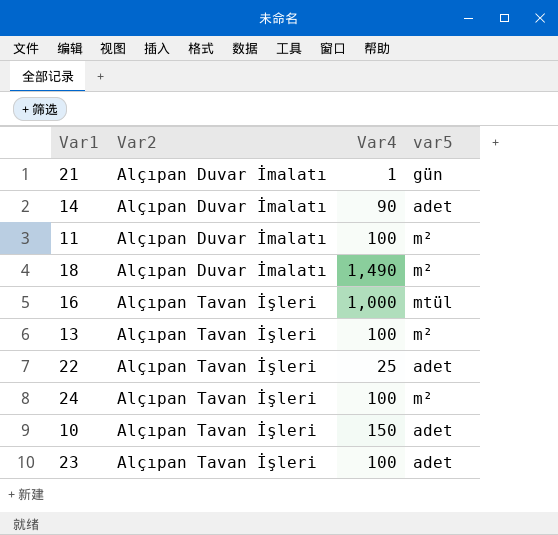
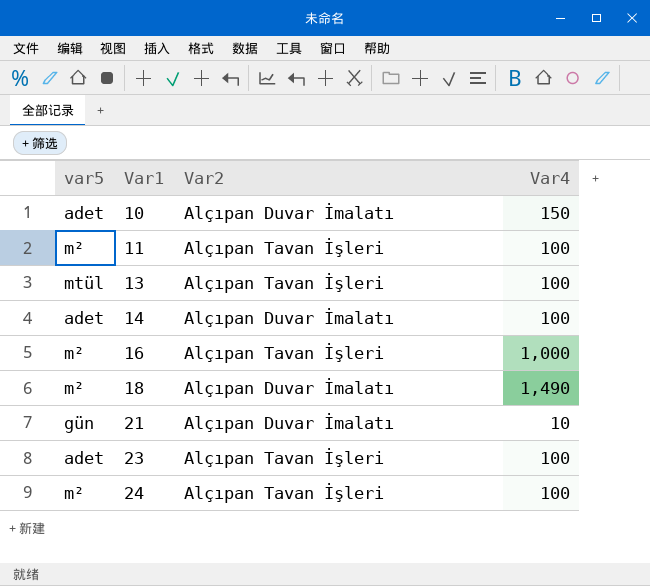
row order: Var2 ascending -> Var1 ascending
column var5 | position: 4 -> 1
row 22: Alçıpan Tavan İşleri | 25 | adet -> none
10 | Var2: Alçıpan Tavan İşleri -> Alçıpan Duvar İmalatı
11 | Var2: Alçıpan Duvar İmalatı -> Alçıpan Tavan İşleri
13 | var5: m² -> mtül
14 | Var4: 90 -> 100
16 | var5: mtül -> m²
21 | Var4: 1 -> 10

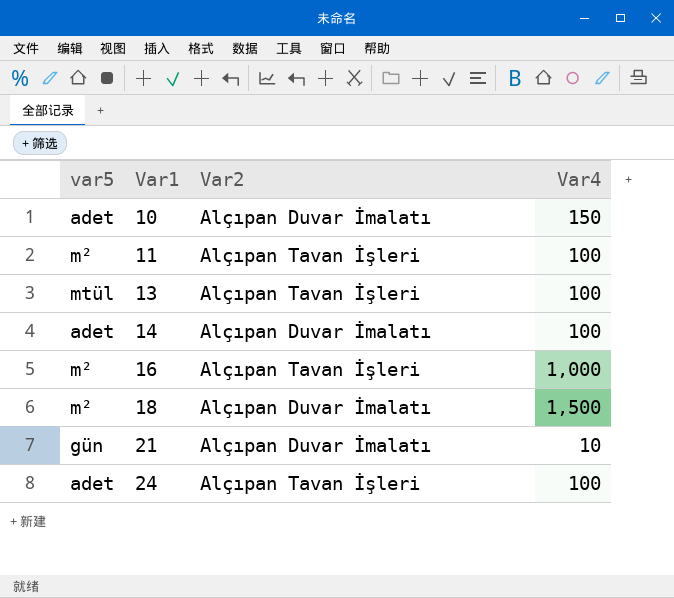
row 23: adet | Alçıpan Tavan İşleri | 100 -> none
18 | Var4: 1,490 -> 1,500
24 | var5: m² -> adet

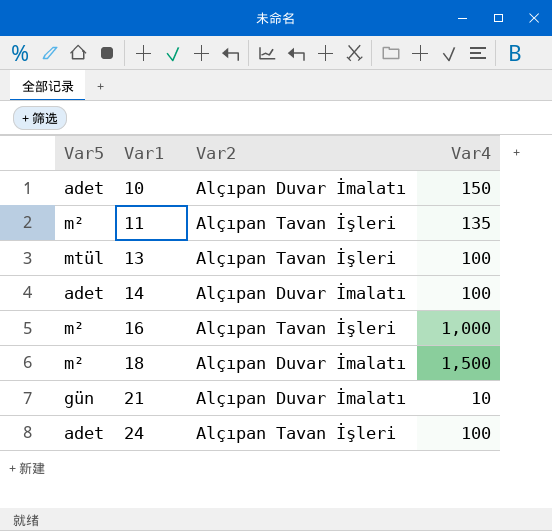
column name: var5 -> Var5
11 | Var4: 100 -> 135

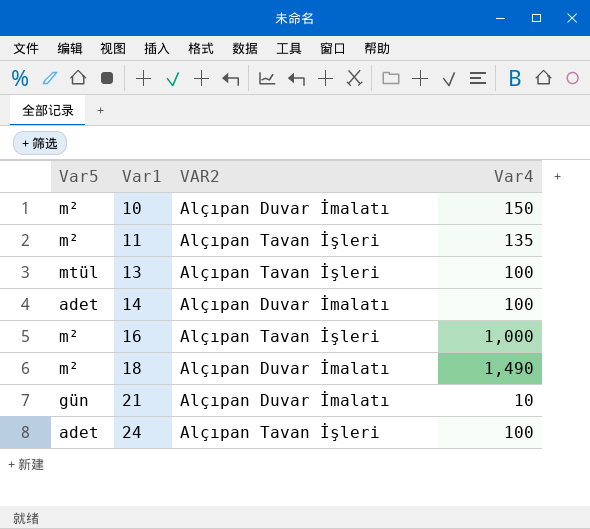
column name: Var2 -> VAR2
10 | Var5: adet -> m²
18 | Var4: 1,500 -> 1,490

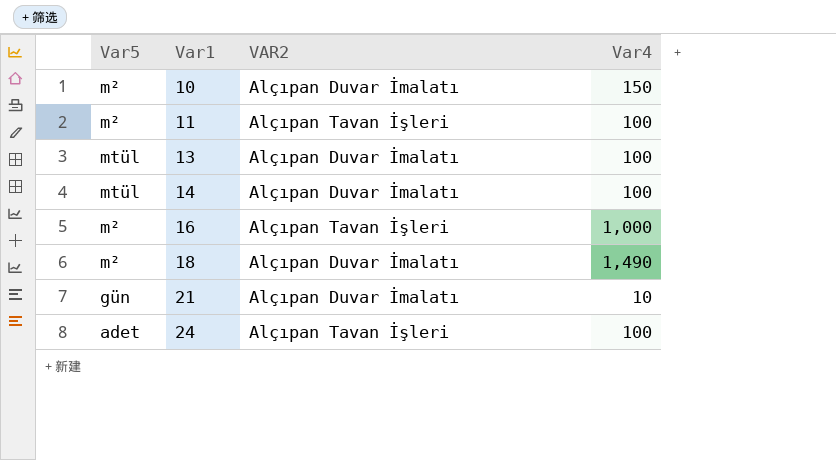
11 | Var4: 135 -> 100
13 | VAR2: Alçıpan Tavan İşleri -> Alçıpan Duvar İmalatı
14 | Var5: adet -> mtül

